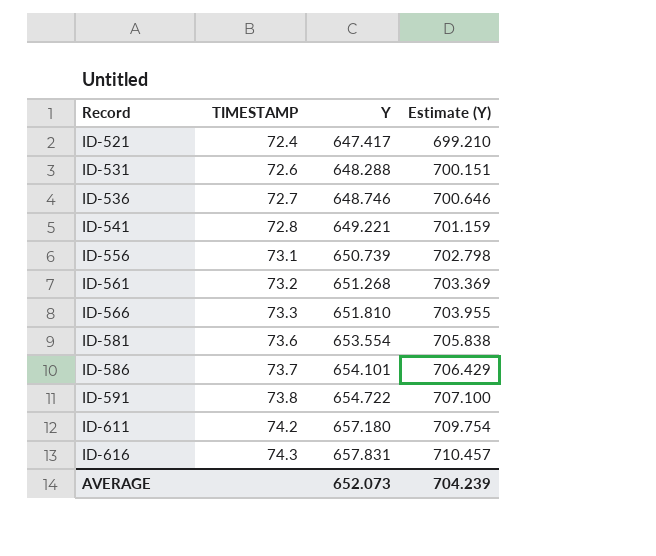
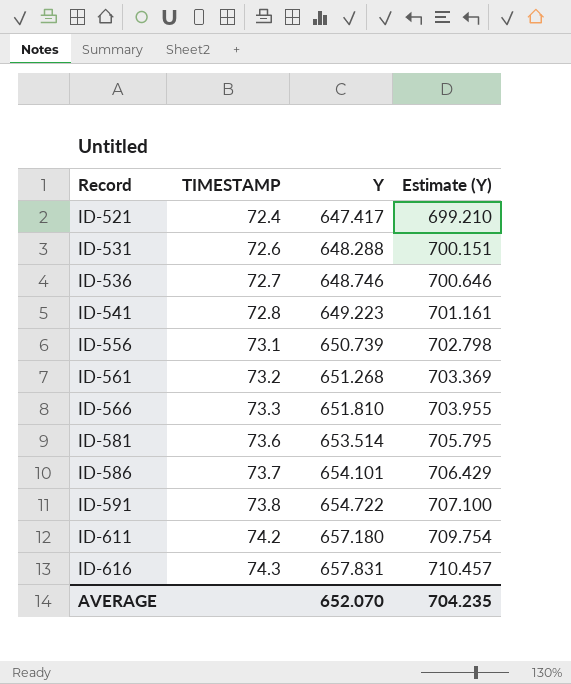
ID-541 | Y: 649.221 -> 649.223
ID-541 | Estimate (Y): 701.159 -> 701.161
ID-581 | Y: 653.554 -> 653.514
ID-581 | Estimate (Y): 705.838 -> 705.795
AVERAGE | Y: 652.073 -> 652.070
AVERAGE | Estimate (Y): 704.239 -> 704.235

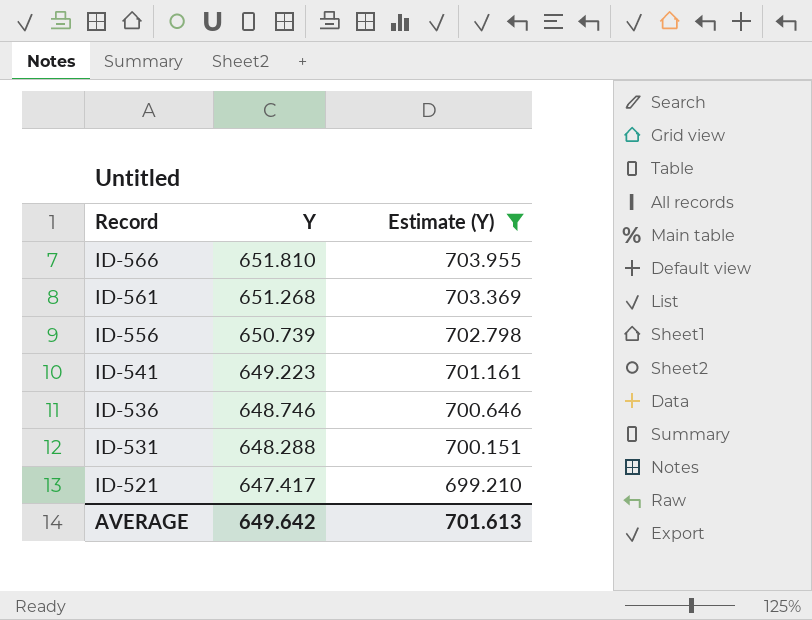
filter: none -> Estimate (Y) <= 703.955
row order: Record ascending -> Record descending
column TIMESTAMP | position: 2 -> none
AVERAGE | Y: 652.070 -> 649.642
AVERAGE | Estimate (Y): 704.235 -> 701.613

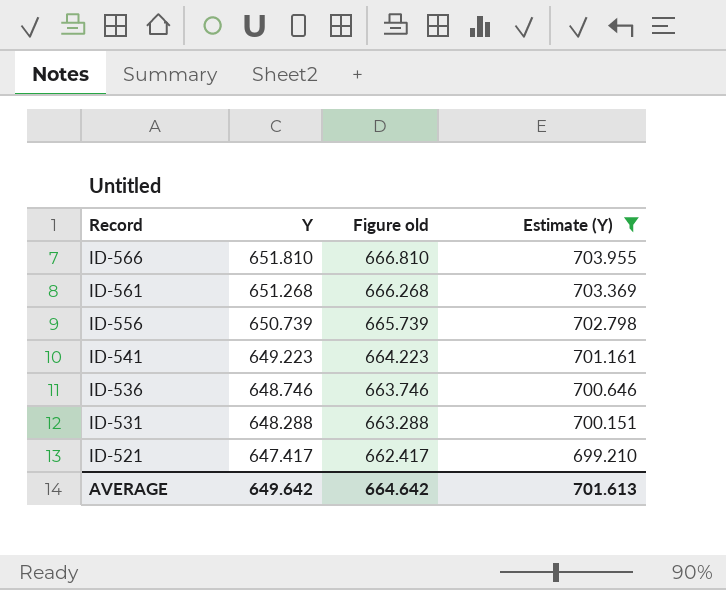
column Figure old | formula: none -> [Y] + 15

